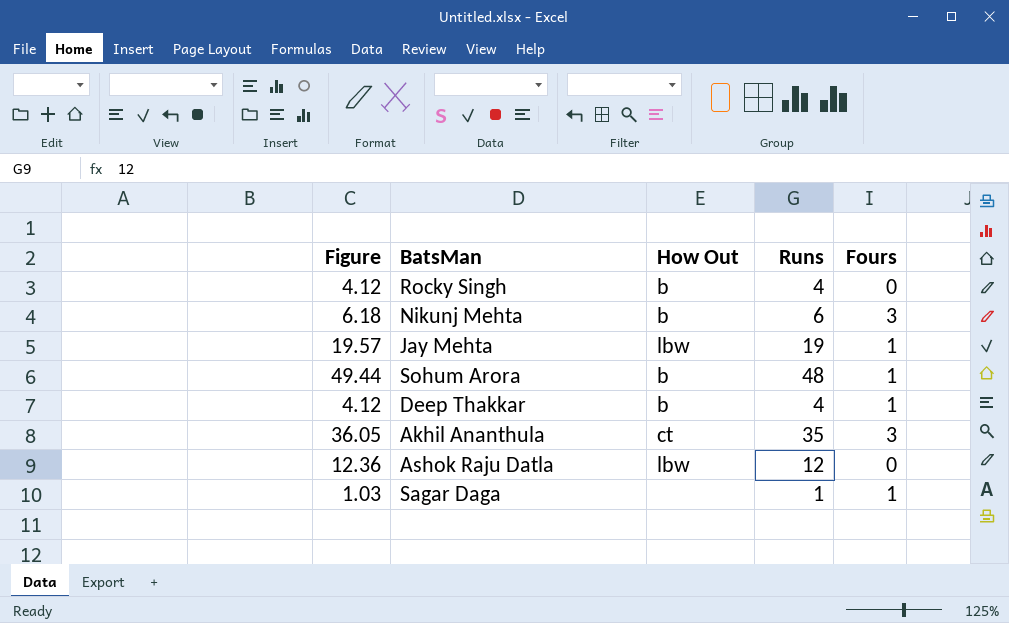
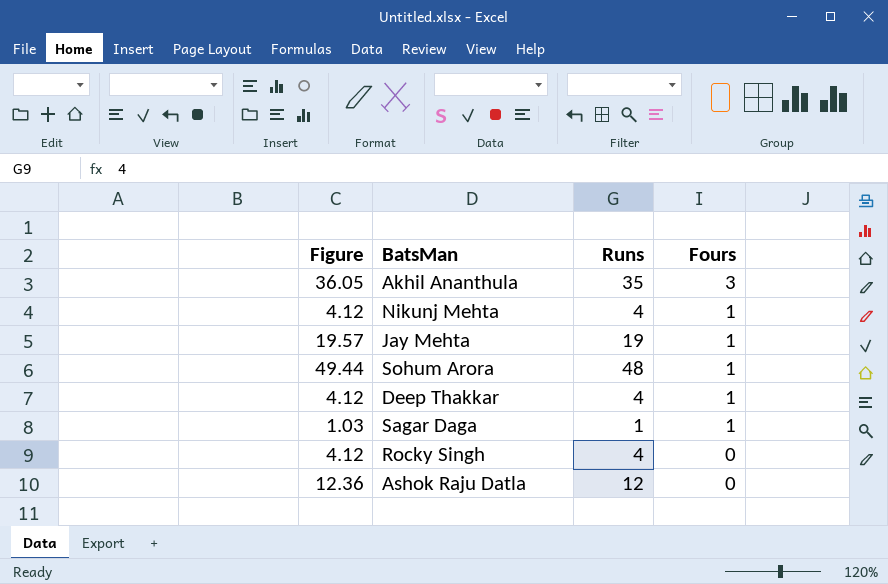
row order: none -> Fours descending
column How Out | position: 3 -> none
Nikunj Mehta | Figure: 6.18 -> 4.12
Nikunj Mehta | Runs: 6 -> 4
Nikunj Mehta | Fours: 3 -> 1

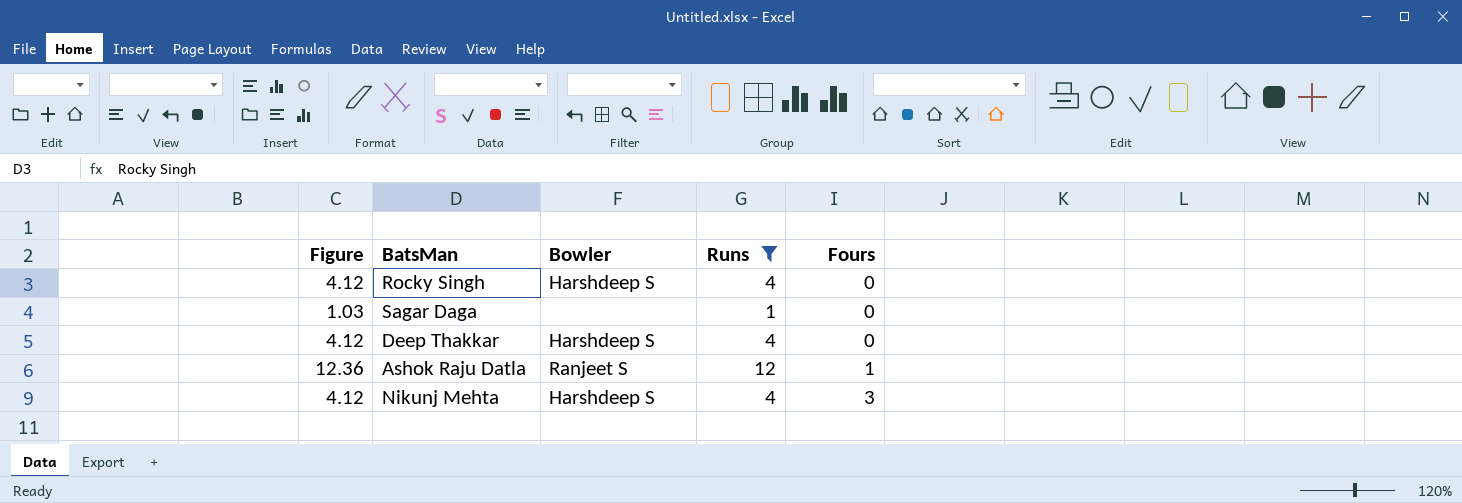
filter: none -> Runs <= 12
row order: Fours descending -> Fours ascending
column Bowler | position: none -> 3
Sagar Daga | Fours: 1 -> 0
Deep Thakkar | Fours: 1 -> 0
Ashok Raju Datla | Fours: 0 -> 1
Nikunj Mehta | Fours: 1 -> 3

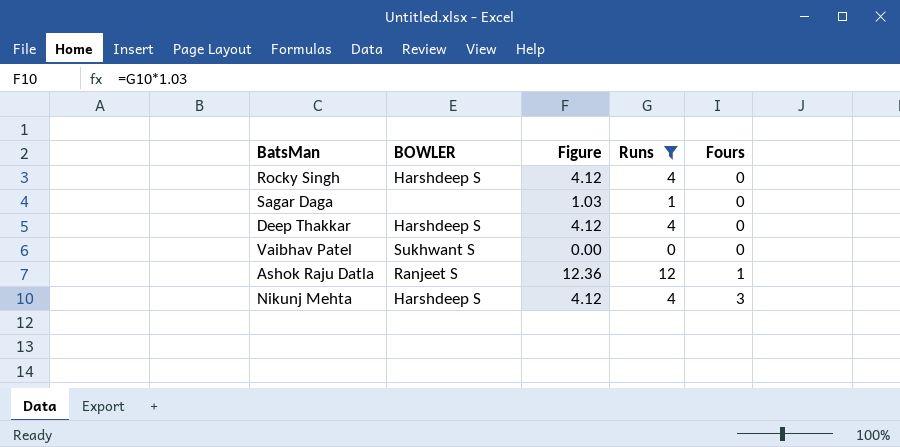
column name: Bowler -> BOWLER
column Figure | position: 1 -> 3
row Vaibhav Patel: none -> Sukhwant S | 0.00 | 0 | 0

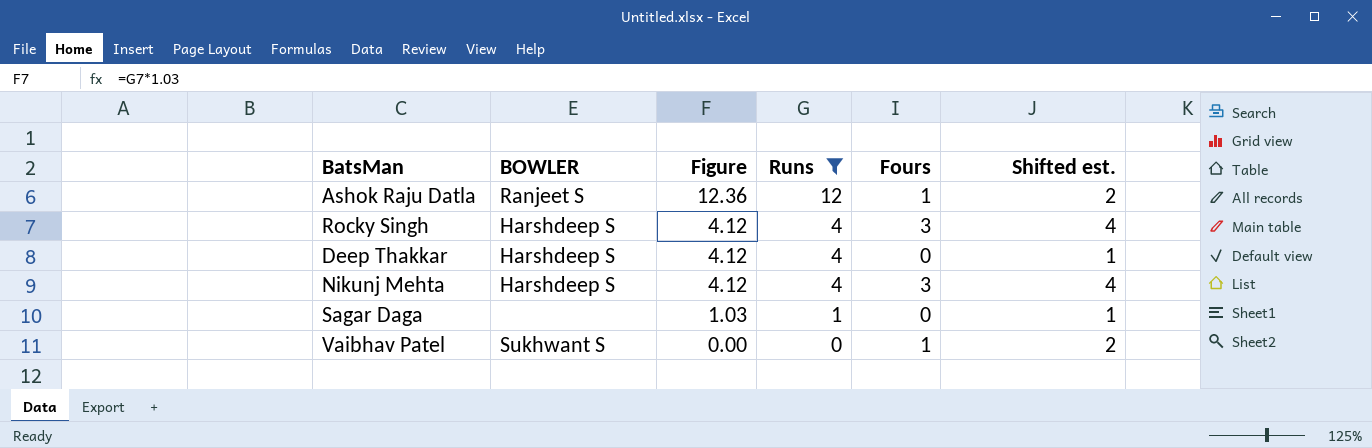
row order: Fours ascending -> Figure descending
column Shifted est. | formula: none -> [Fours] + 1
Rocky Singh | Fours: 0 -> 3
Vaibhav Patel | Fours: 0 -> 1

